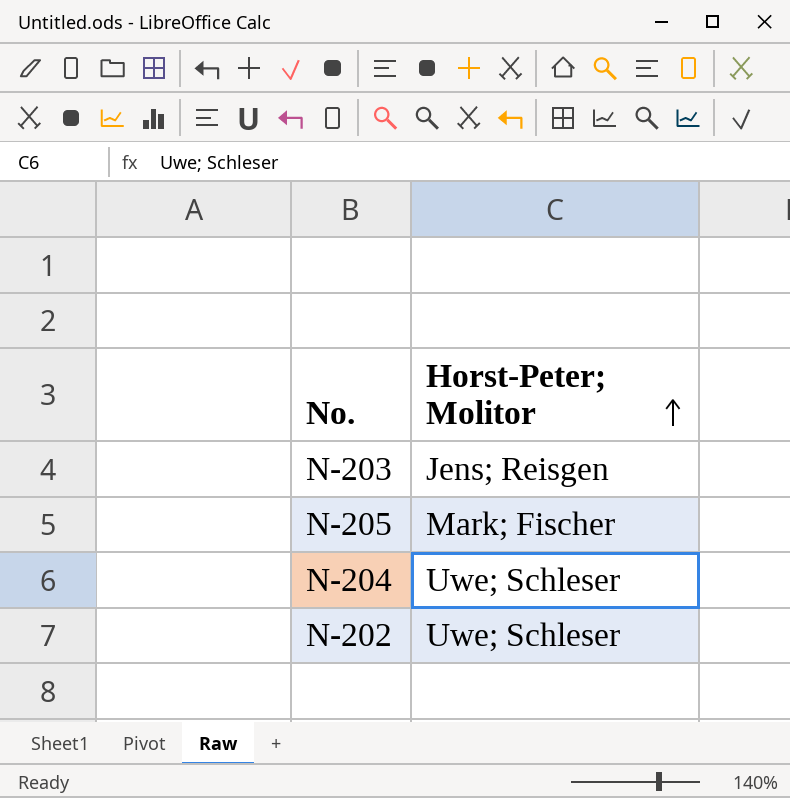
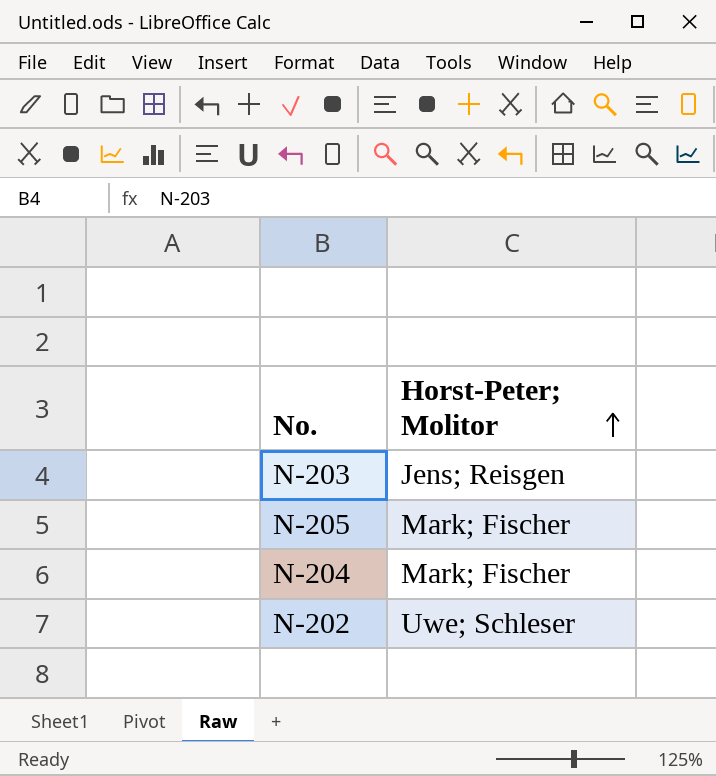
N-204 | Horst-Peter; Molitor: Uwe; Schleser -> Mark; Fischer

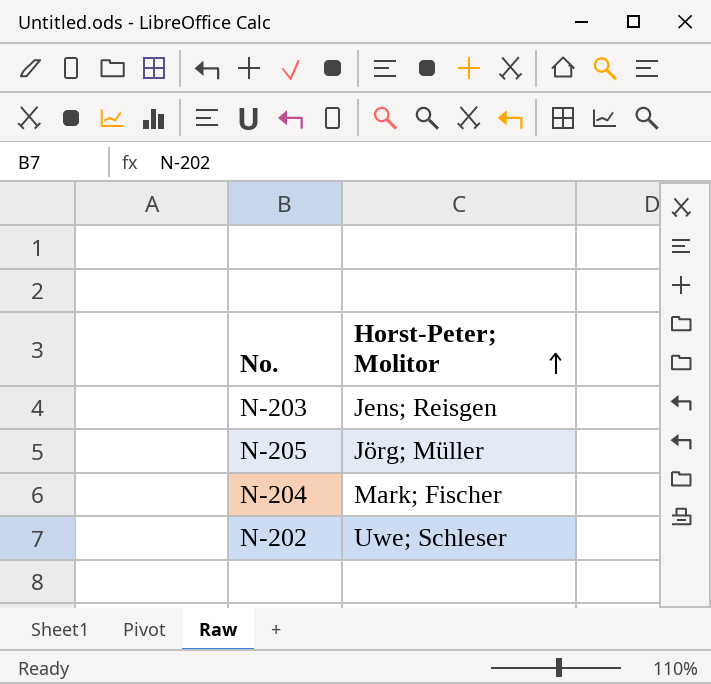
N-205 | Horst-Peter; Molitor: Mark; Fischer -> Jörg; Müller

